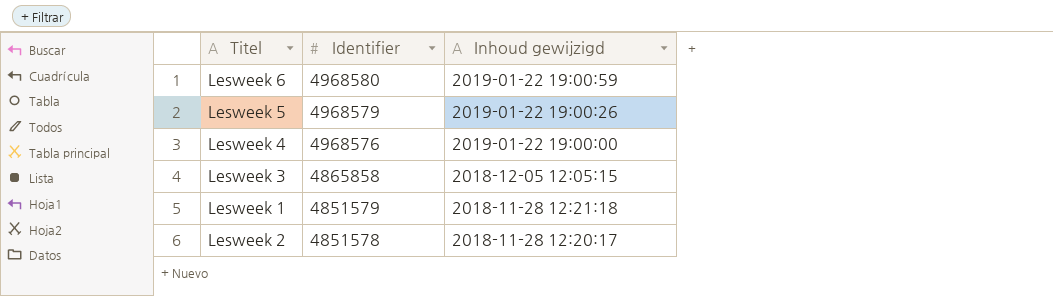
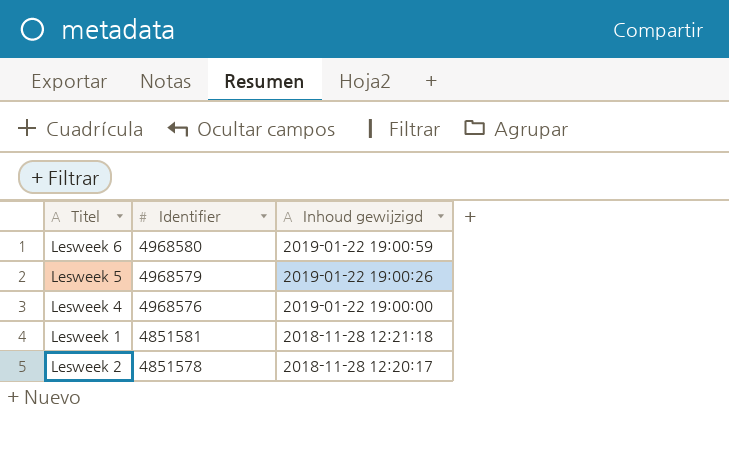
row Lesweek 3: 4865858 | 2018-12-05 12:05:15 -> none
Lesweek 1 | Identifier: 4851579 -> 4851581

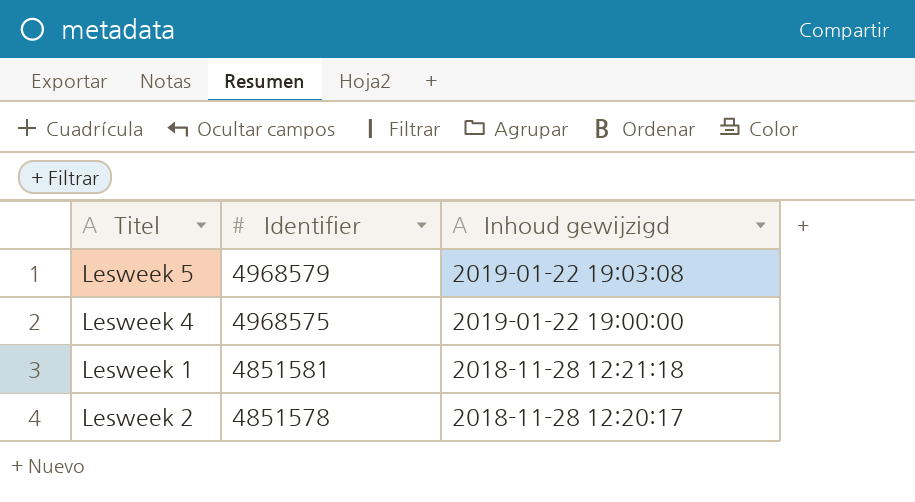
row Lesweek 6: 4968580 | 2019-01-22 19:00:59 -> none
Lesweek 5 | Inhoud gewijzigd: 2019-01-22 19:00:26 -> 2019-01-22 19:03:08
Lesweek 4 | Identifier: 4968576 -> 4968575

